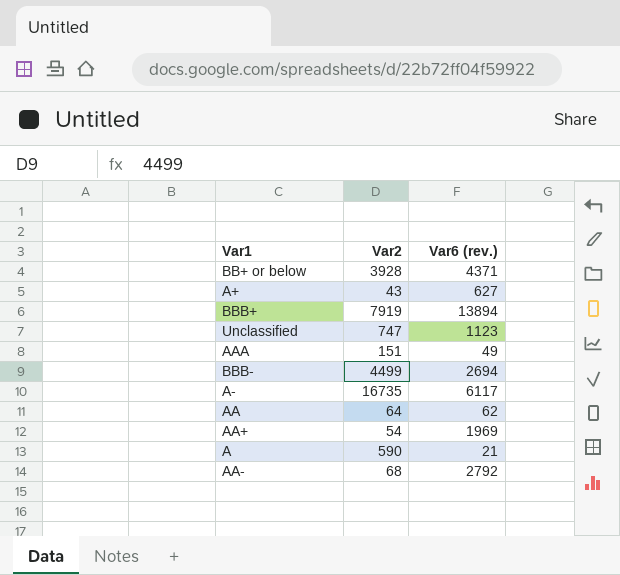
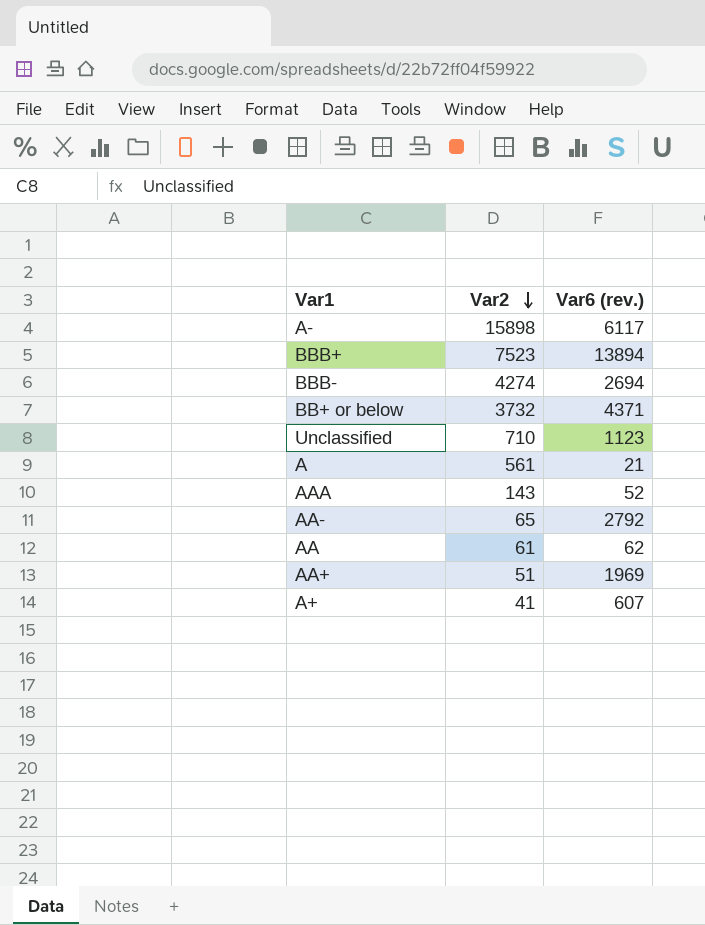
row order: none -> Var2 descending
A- | Var2: 16735 -> 15898
BBB+ | Var2: 7919 -> 7523
BBB- | Var2: 4499 -> 4274
BB+ or below | Var2: 3928 -> 3732
Unclassified | Var2: 747 -> 710
A | Var2: 590 -> 561
AAA | Var2: 151 -> 143
AAA | Var6 (rev.): 49 -> 52
AA- | Var2: 68 -> 65
AA | Var2: 64 -> 61
AA+ | Var2: 54 -> 51
A+ | Var2: 43 -> 41
A+ | Var6 (rev.): 627 -> 607

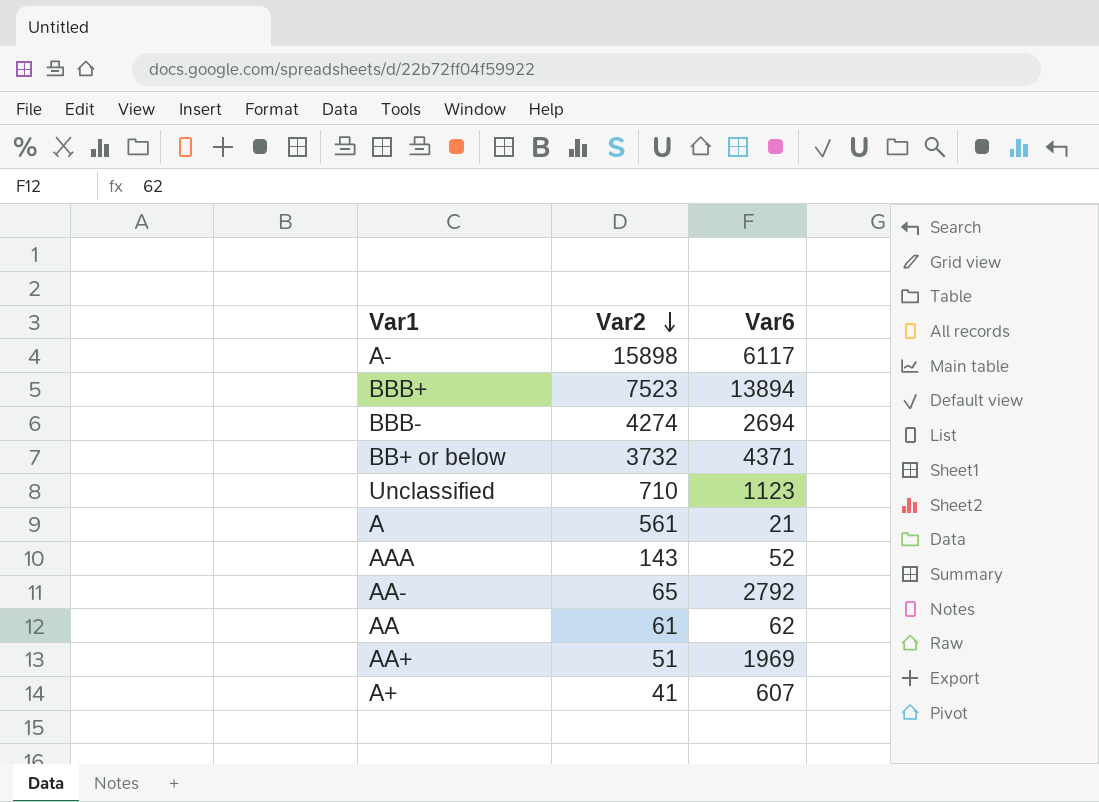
column name: Var6 (rev.) -> Var6

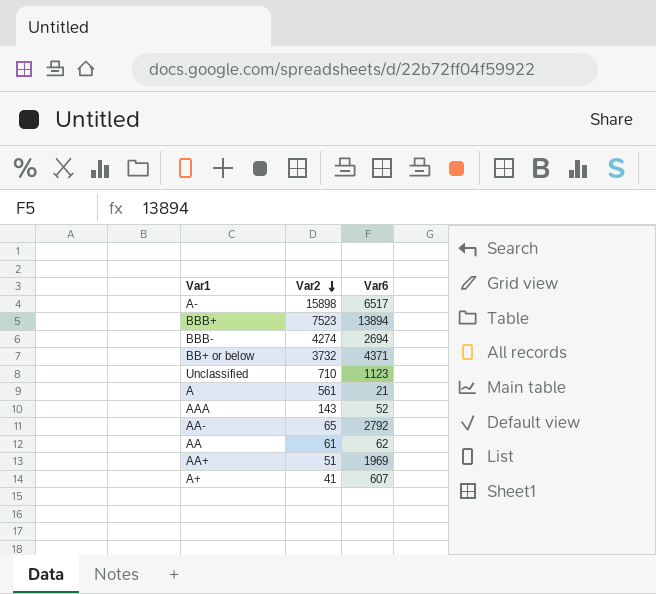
A- | Var6: 6117 -> 6517

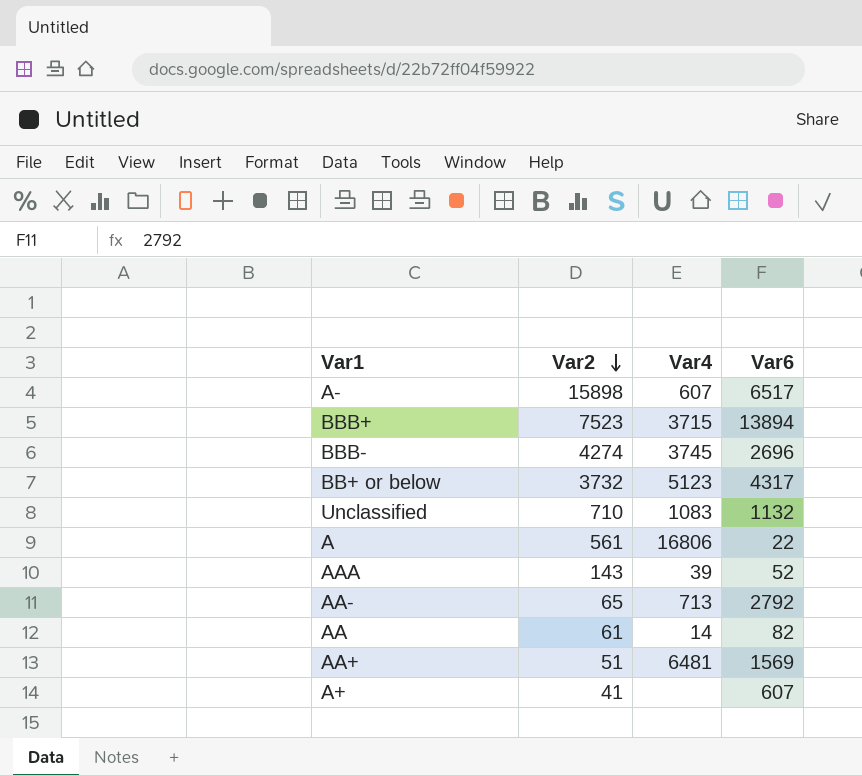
column Var4 | position: none -> 3
BBB- | Var6: 2694 -> 2696
BB+ or below | Var6: 4371 -> 4317
Unclassified | Var6: 1123 -> 1132
A | Var6: 21 -> 22
AA | Var6: 62 -> 82
AA+ | Var6: 1969 -> 1569

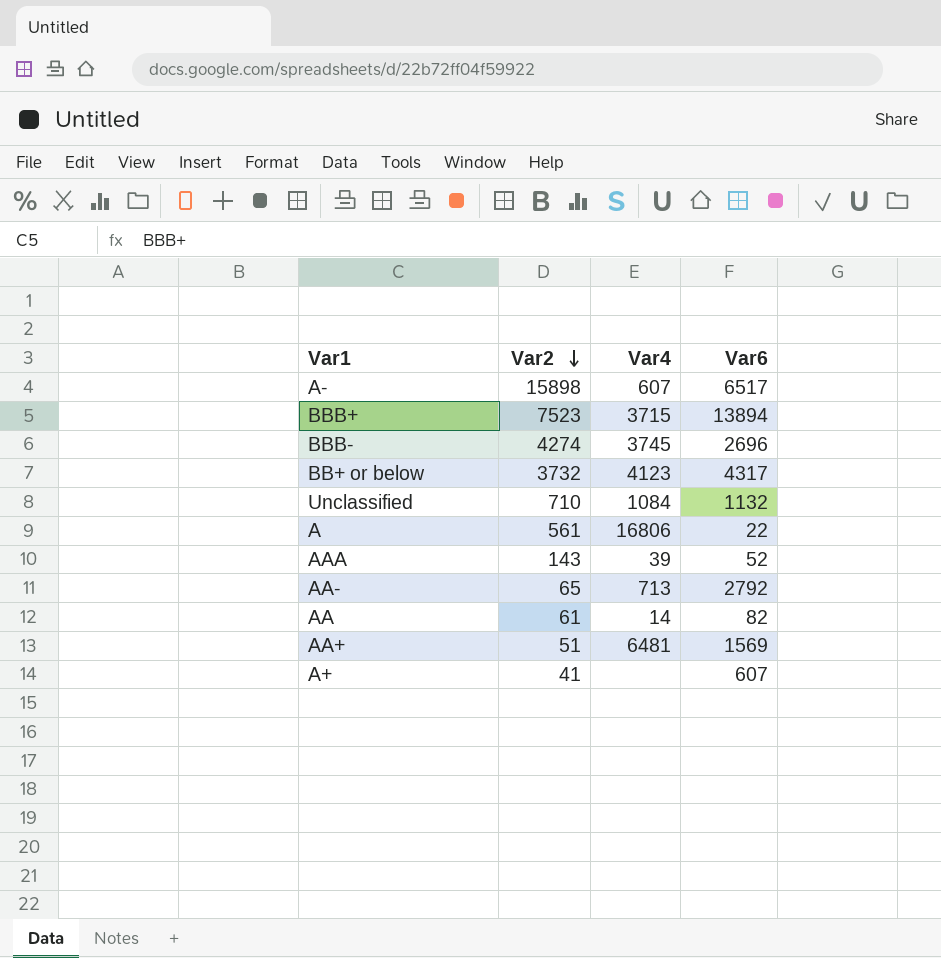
BB+ or below | Var4: 5123 -> 4123
Unclassified | Var4: 1083 -> 1084

